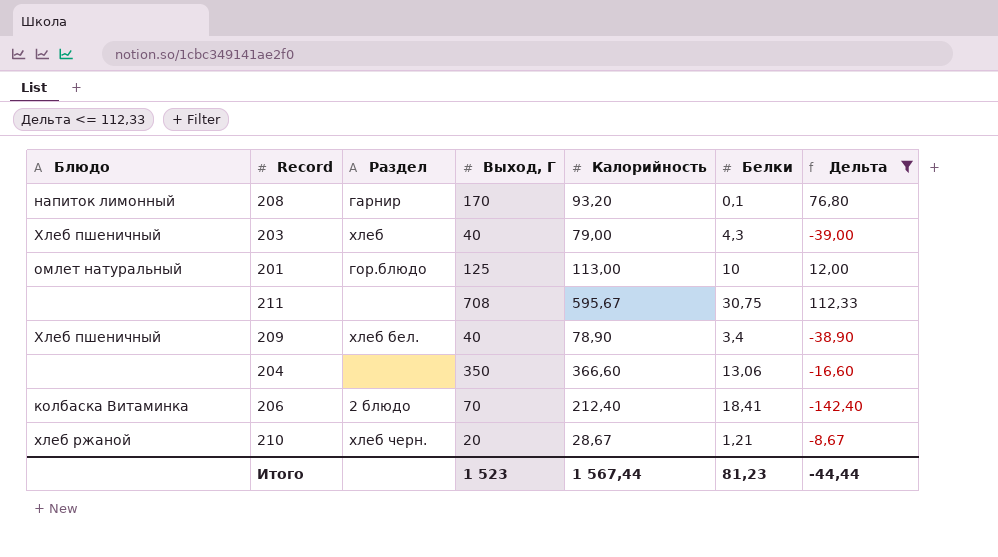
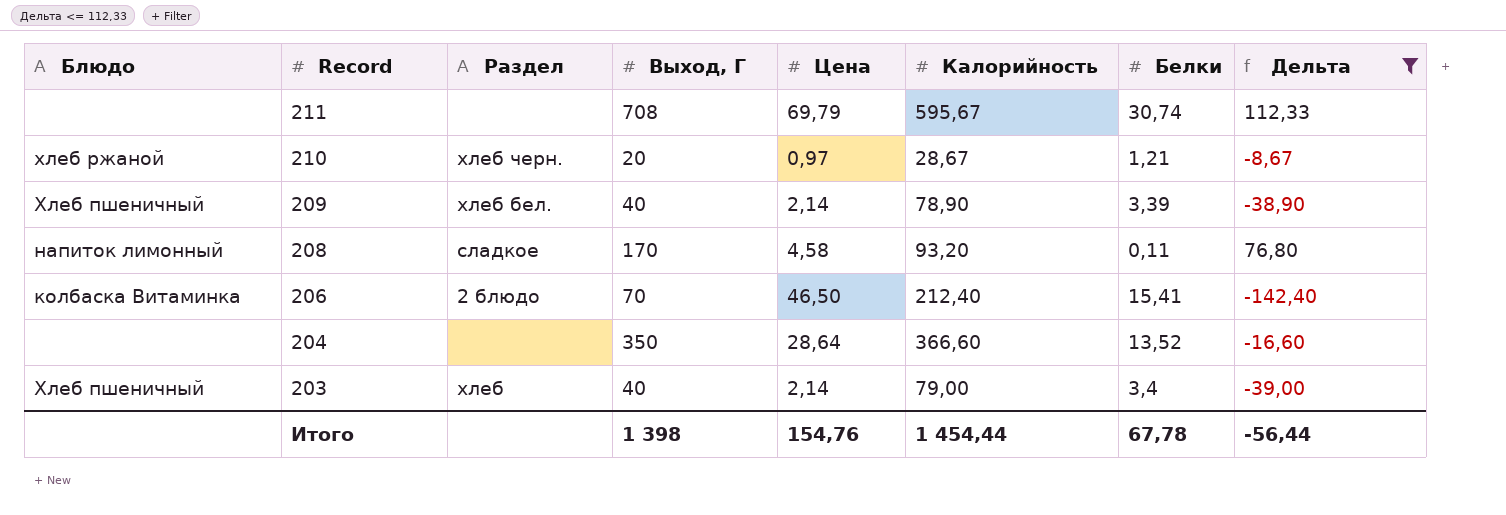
row order: none -> Record descending
column Цена | position: none -> 5
row 201: омлет натуральный | гор.блюдо | 125 | 113,00 | 10 | 12,00 -> none
211 | Белки: 30,75 -> 30,74
209 | Белки: 3,4 -> 3,39
208 | Раздел: гарнир -> сладкое
208 | Белки: 0,1 -> 0,11
206 | Белки: 18,41 -> 15,41
204 | Белки: 13,06 -> 13,52
203 | Белки: 4,3 -> 3,4
Итого | Выход, Г: 1 523 -> 1 398
Итого | Калорийность: 1 567,44 -> 1 454,44
Итого | Белки: 81,23 -> 67,78
Итого | Дельта: -44,44 -> -56,44

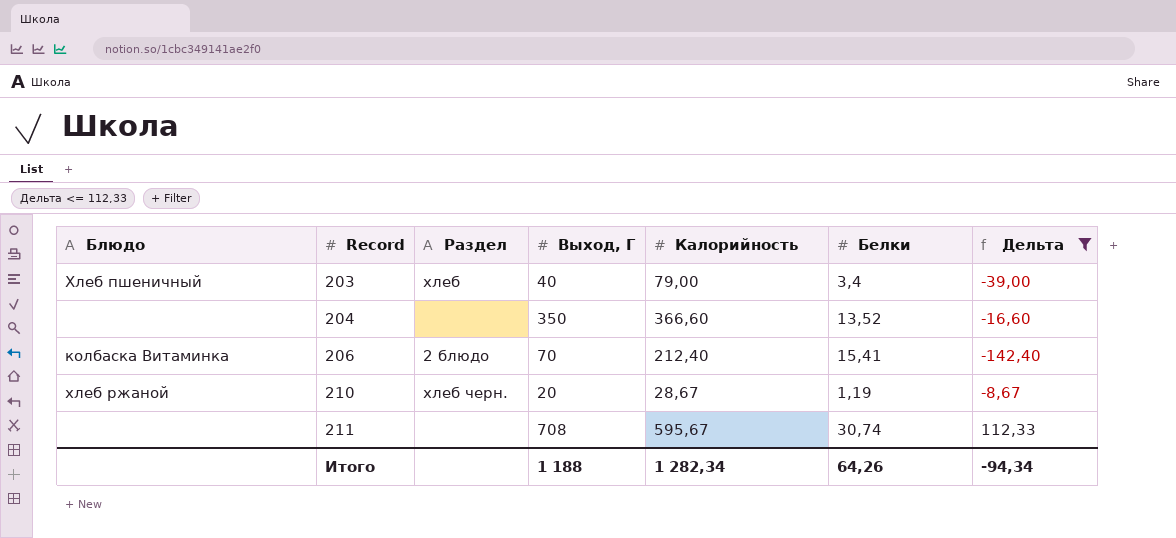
row order: Record descending -> Record ascending
column Цена | position: 5 -> none
row 209: Хлеб пшеничный | хлеб бел. | 40 | 2,14 | 78,90 | 3,39 | -38,90 -> none
row 208: напиток лимонный | сладкое | 170 | 4,58 | 93,20 | 0,11 | 76,80 -> none
210 | Белки: 1,21 -> 1,19
Итого | Выход, Г: 1 398 -> 1 188
Итого | Калорийность: 1 454,44 -> 1 282,34
Итого | Белки: 67,78 -> 64,26
Итого | Дельта: -56,44 -> -94,34

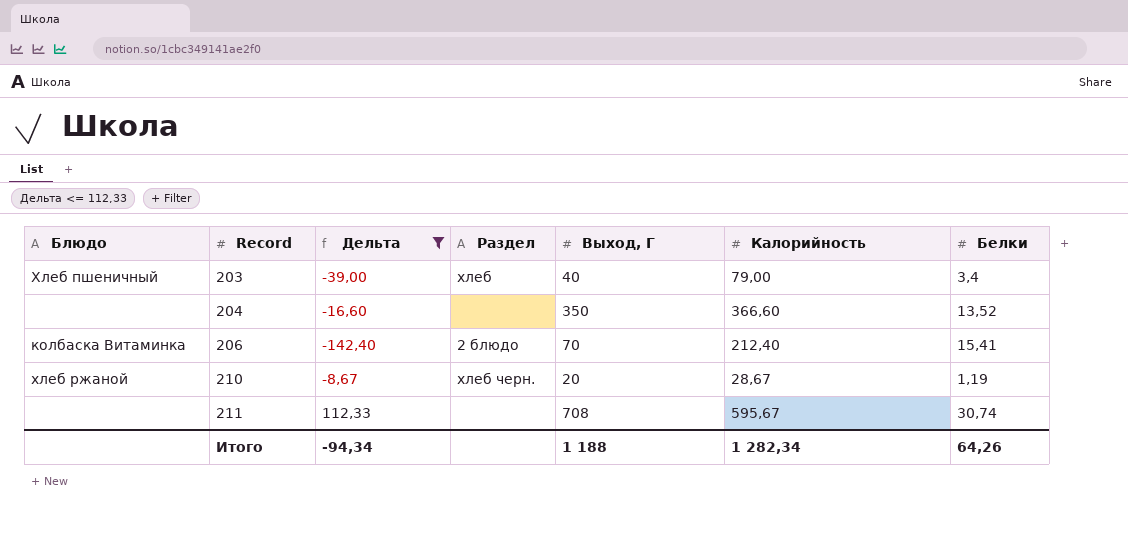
column Дельта | position: 7 -> 3

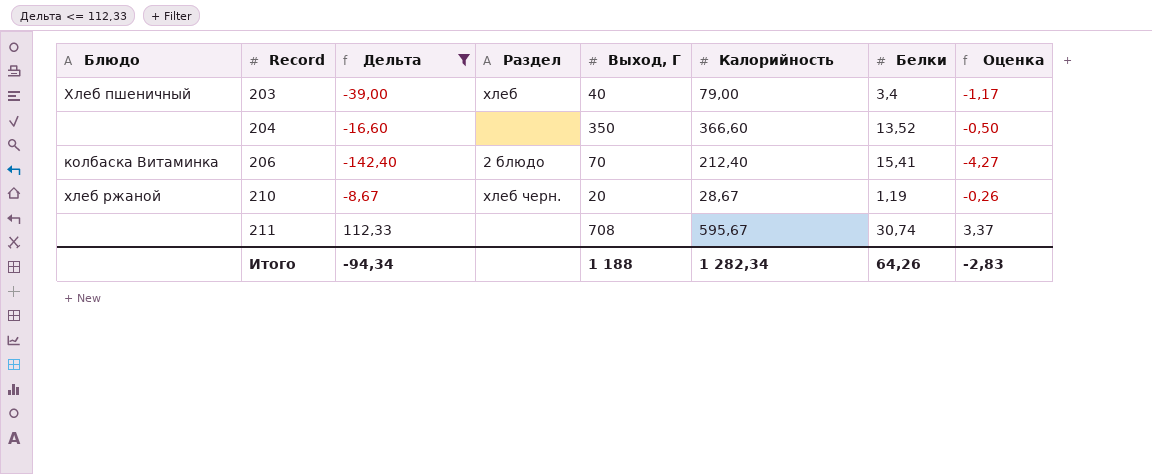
column Оценка | formula: none -> [Дельта] * 0,03

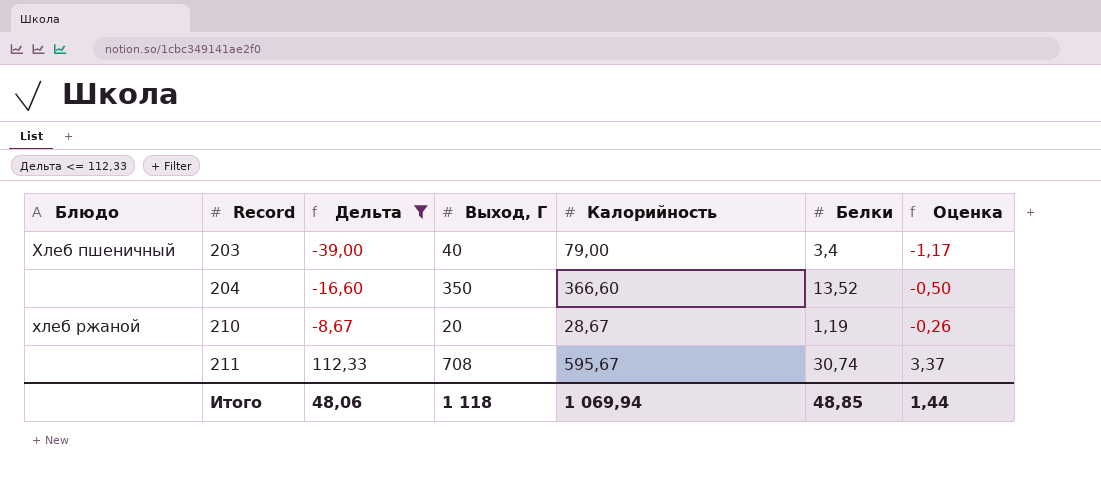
column Раздел | position: 4 -> none
row 206: колбаска Витаминка | -142,40 | 2 блюдо | 70 | 212,40 | 15,41 | -4,27 -> none
Итого | Дельта: -94,34 -> 48,06
Итого | Выход, Г: 1 188 -> 1 118
Итого | Калорийность: 1 282,34 -> 1 069,94
Итого | Белки: 64,26 -> 48,85
Итого | Оценка: -2,83 -> 1,44

